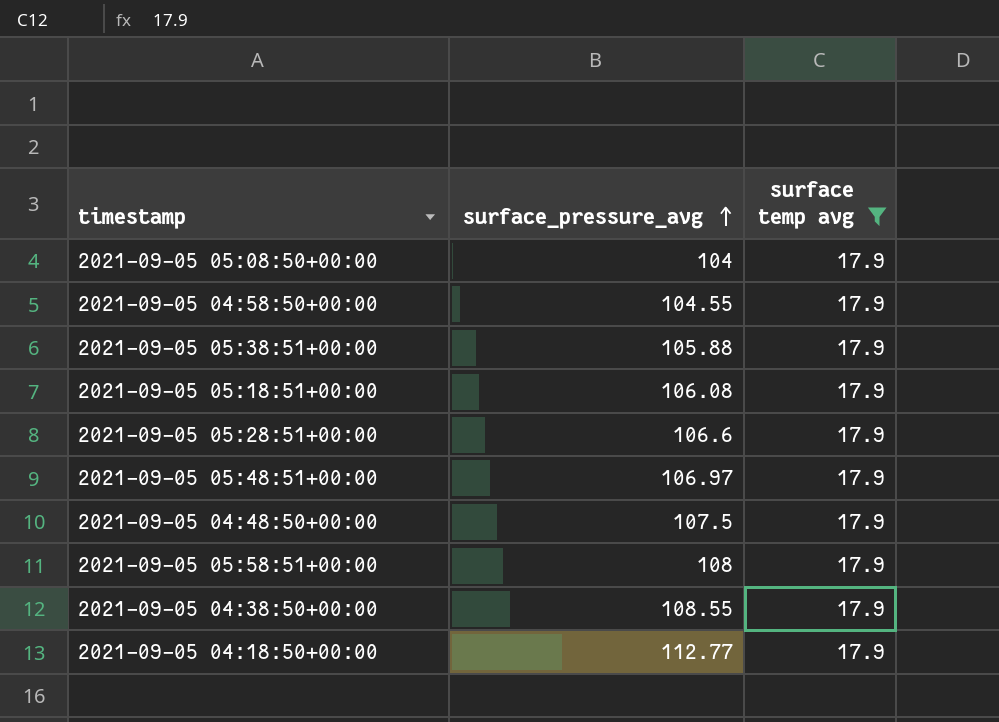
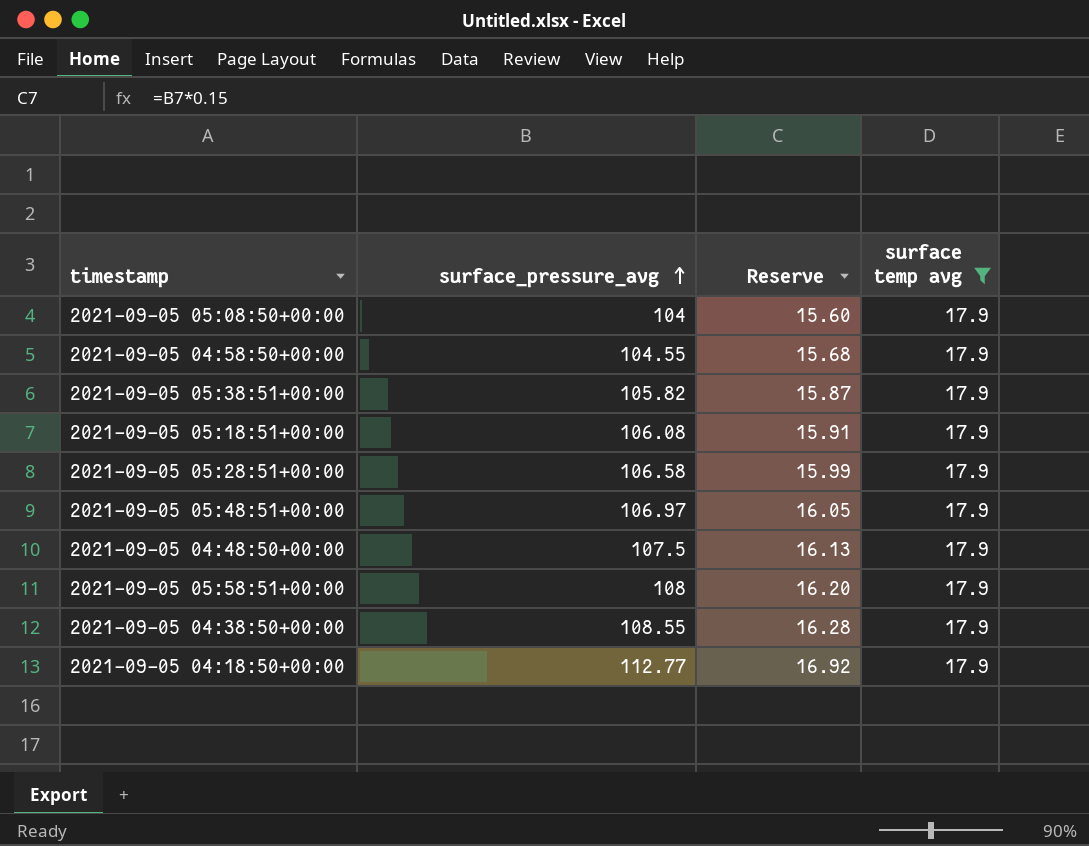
column Reserve | formula: none -> [surface_pressure_avg] * 0.15
2021-09-05 05:38:51+00:00 | surface_pressure_avg: 105.88 -> 105.82
2021-09-05 05:28:51+00:00 | surface_pressure_avg: 106.6 -> 106.58

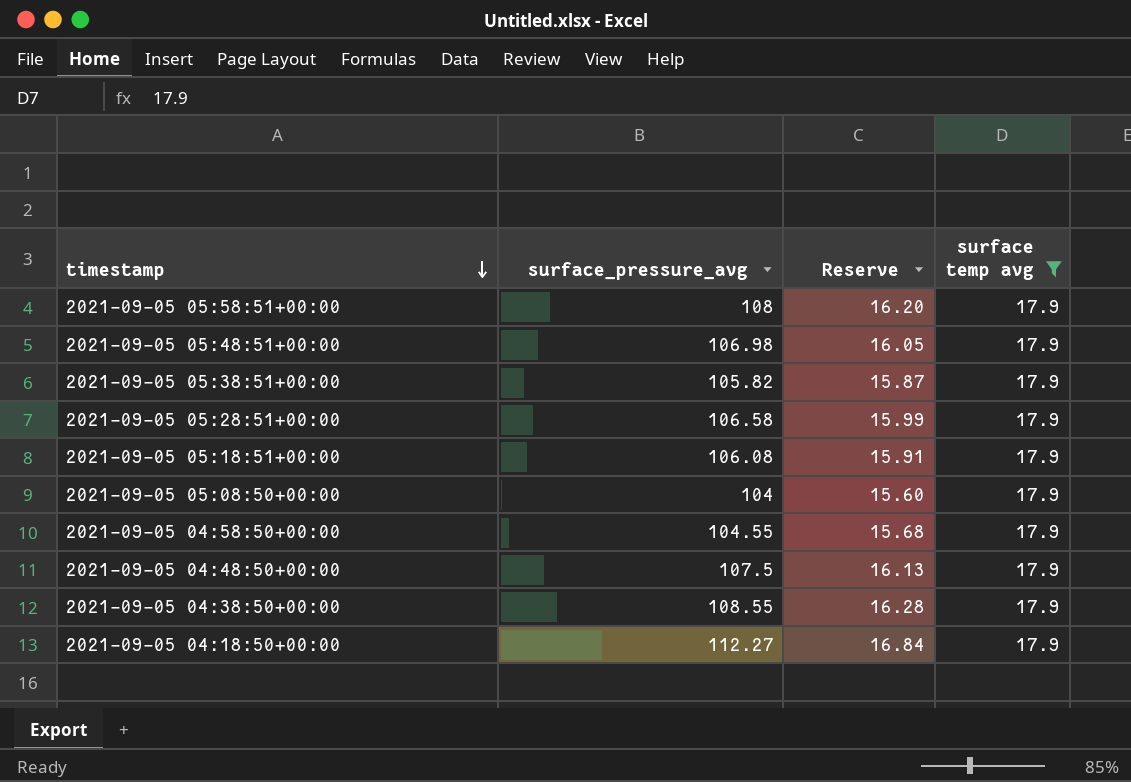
row order: surface_pressure_avg ascending -> timestamp descending
2021-09-05 05:48:51+00:00 | surface_pressure_avg: 106.97 -> 106.98
2021-09-05 04:18:50+00:00 | surface_pressure_avg: 112.77 -> 112.27
2021-09-05 04:18:50+00:00 | Reserve: 16.92 -> 16.84

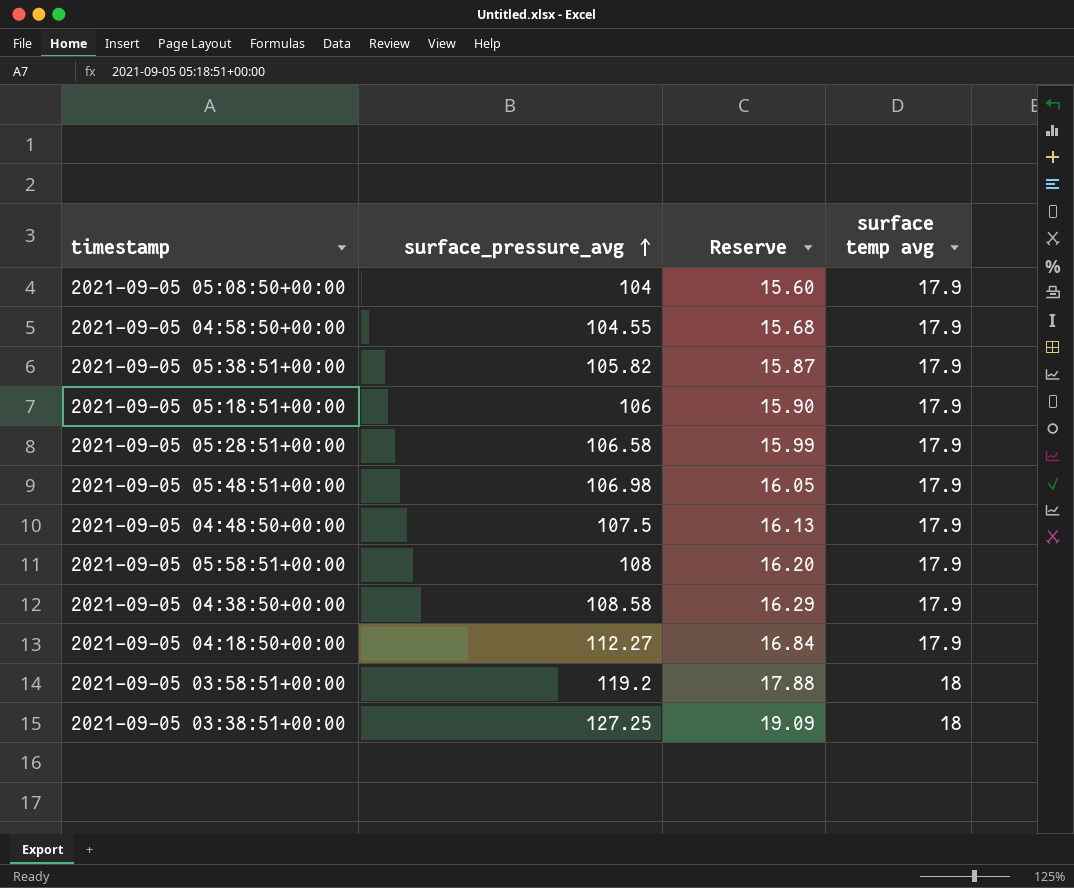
filter: surface temp avg = 17.9 -> none
row order: timestamp descending -> surface_pressure_avg ascending
2021-09-05 05:18:51+00:00 | surface_pressure_avg: 106.08 -> 106
2021-09-05 05:18:51+00:00 | Reserve: 15.91 -> 15.90
2021-09-05 04:38:50+00:00 | surface_pressure_avg: 108.55 -> 108.58
2021-09-05 04:38:50+00:00 | Reserve: 16.28 -> 16.29

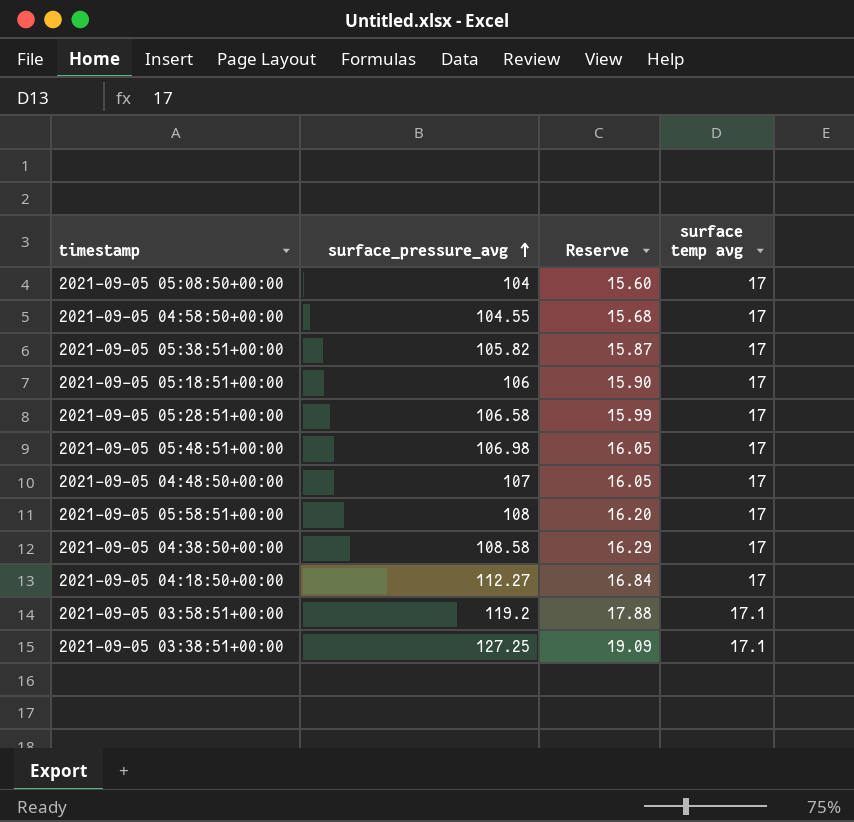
2021-09-05 05:08:50+00:00 | surface temp avg: 17.9 -> 17
2021-09-05 04:58:50+00:00 | surface temp avg: 17.9 -> 17
2021-09-05 05:38:51+00:00 | surface temp avg: 17.9 -> 17
2021-09-05 05:18:51+00:00 | surface temp avg: 17.9 -> 17
2021-09-05 05:28:51+00:00 | surface temp avg: 17.9 -> 17
2021-09-05 05:48:51+00:00 | surface temp avg: 17.9 -> 17
2021-09-05 04:48:50+00:00 | surface_pressure_avg: 107.5 -> 107
2021-09-05 04:48:50+00:00 | Reserve: 16.13 -> 16.05
2021-09-05 04:48:50+00:00 | surface temp avg: 17.9 -> 17
2021-09-05 05:58:51+00:00 | surface temp avg: 17.9 -> 17
2021-09-05 04:38:50+00:00 | surface temp avg: 17.9 -> 17
2021-09-05 04:18:50+00:00 | surface temp avg: 17.9 -> 17
2021-09-05 03:58:51+00:00 | surface temp avg: 18 -> 17.1
2021-09-05 03:38:51+00:00 | surface temp avg: 18 -> 17.1

